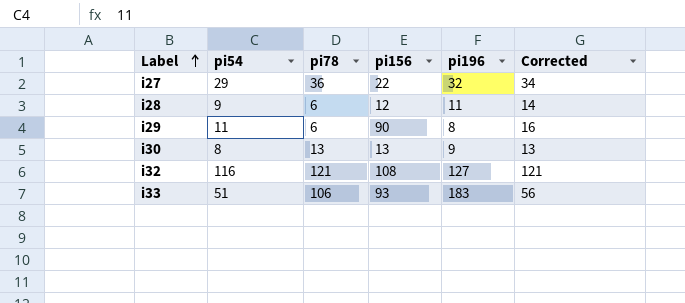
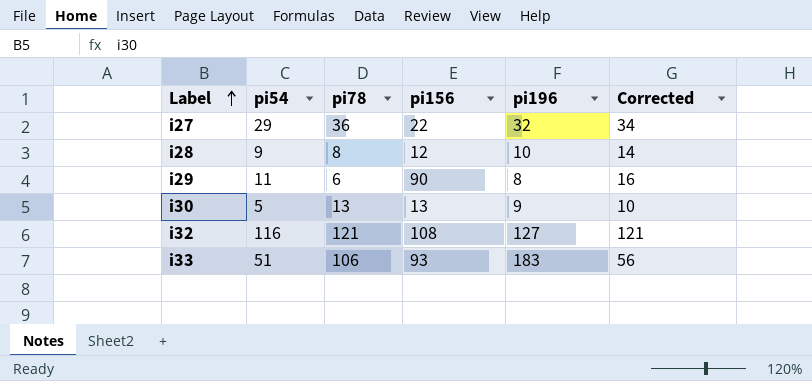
i28 | pi78: 6 -> 8
i28 | pi196: 11 -> 10
i30 | pi54: 8 -> 5
i30 | Corrected: 13 -> 10

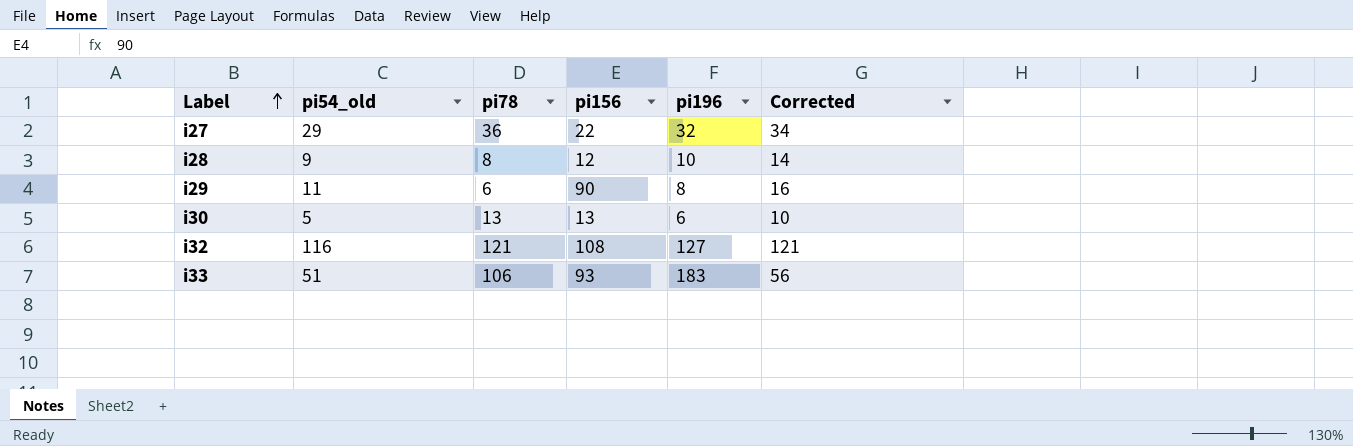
column name: pi54 -> pi54_old
i30 | pi196: 9 -> 6

